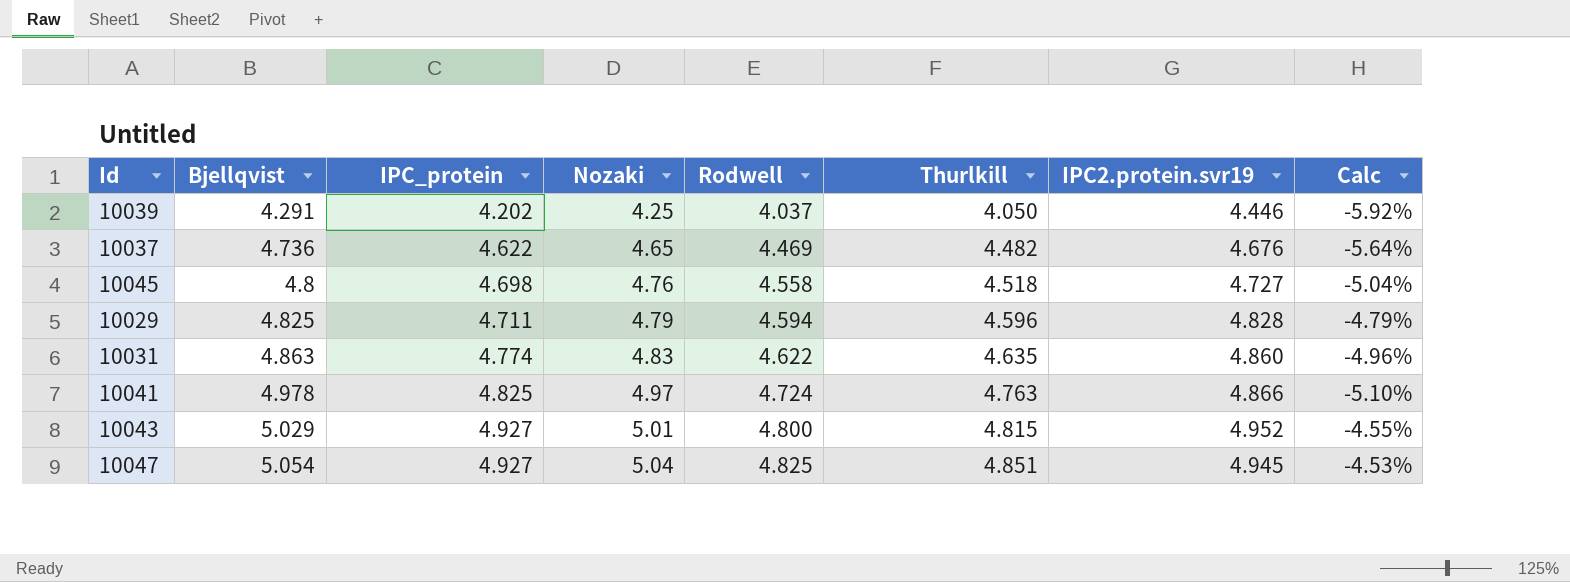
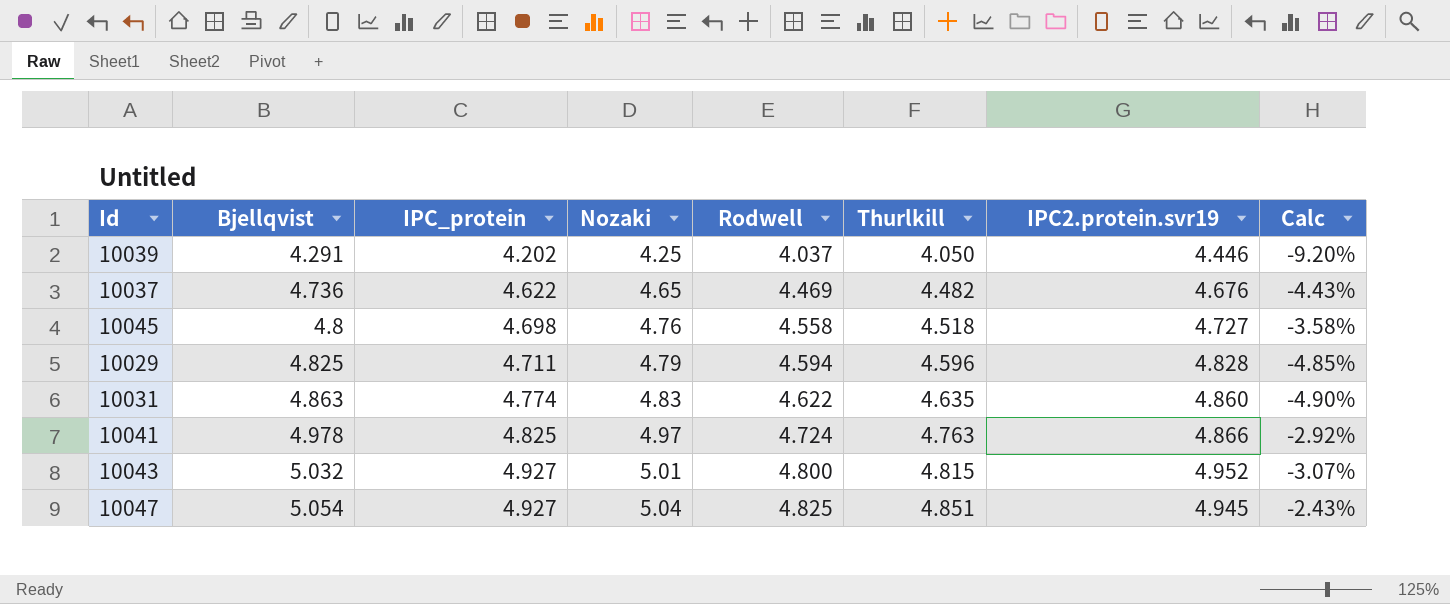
column Calc | formula: ([Rodwell] - [Bjellqvist]) / [Bjellqvist] -> ([Rodwell] - [IPC2.protein.svr19]) / [IPC2.protein.svr19]
10043 | Bjellqvist: 5.029 -> 5.032

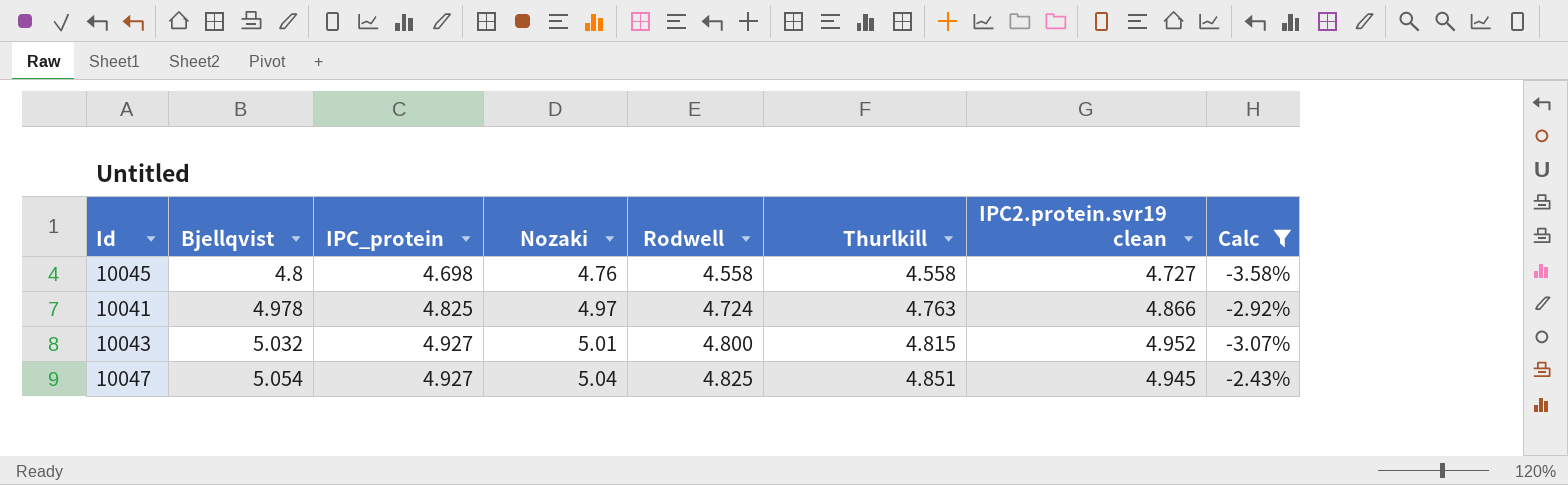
filter: none -> Calc >= -3.58%
column name: IPC2.protein.svr19 -> IPC2.protein.svr19 clean
10045 | Thurlkill: 4.518 -> 4.558

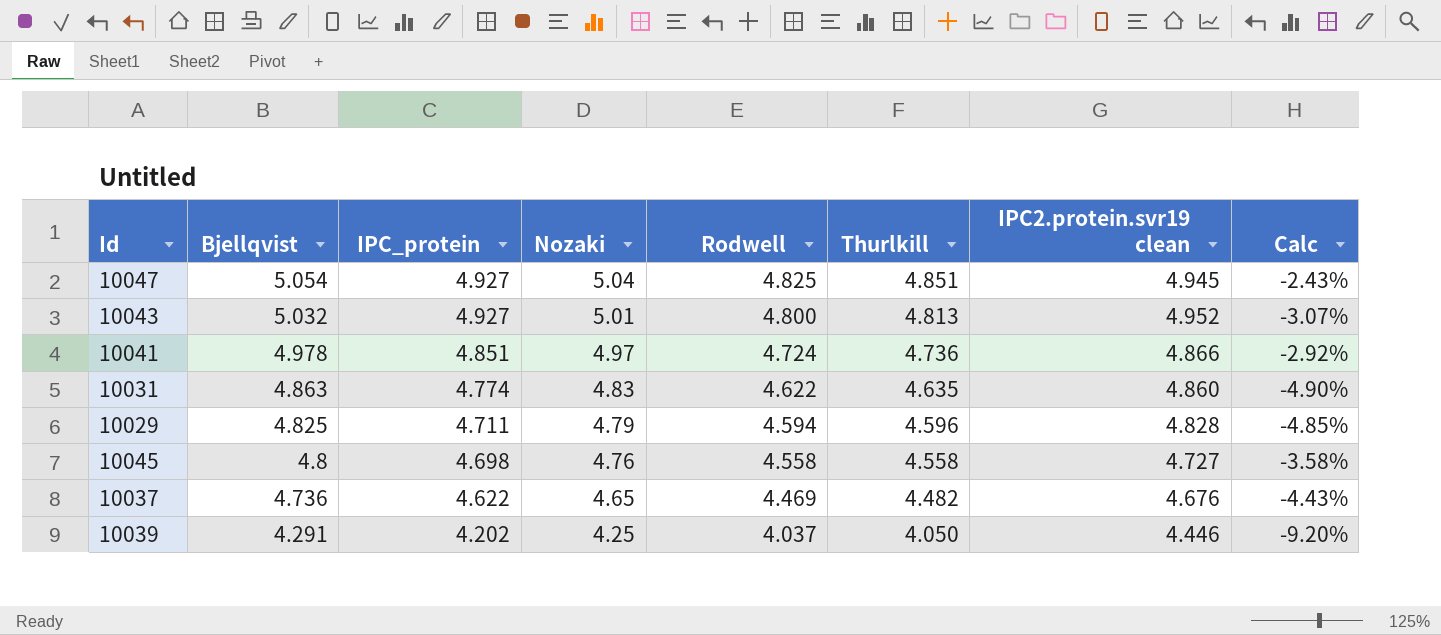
filter: Calc >= -3.58% -> none
row order: Bjellqvist ascending -> Bjellqvist descending
10043 | Thurlkill: 4.815 -> 4.813
10041 | IPC_protein: 4.825 -> 4.851
10041 | Thurlkill: 4.763 -> 4.736

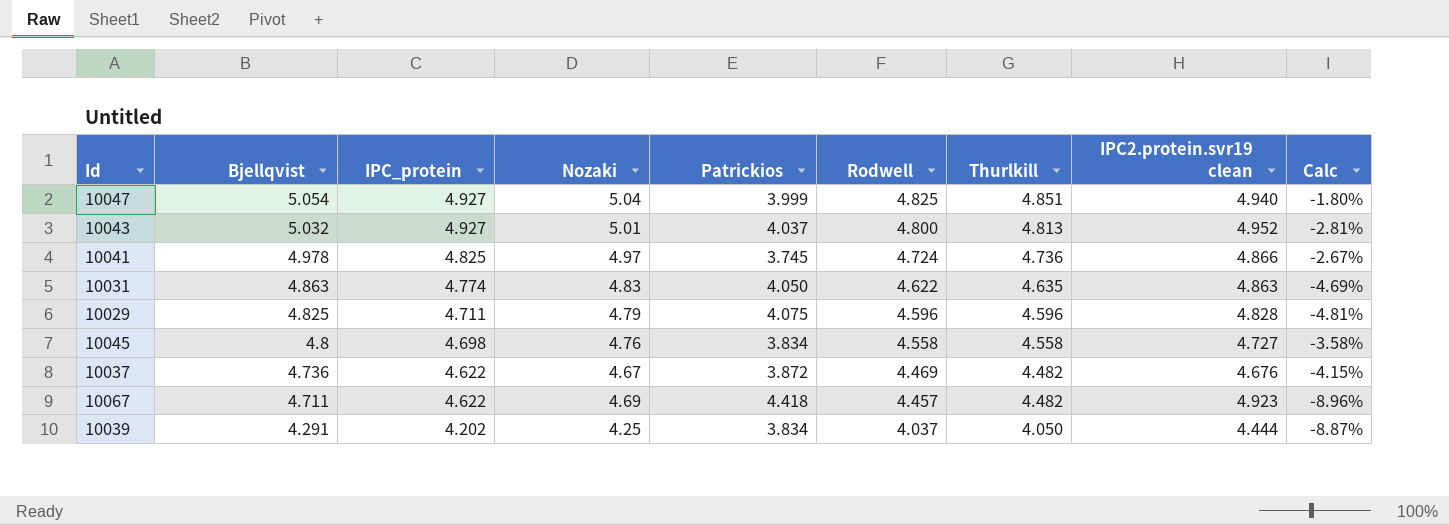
column Patrickios | position: none -> 5
column Calc | formula: ([Rodwell] - [IPC2.protein.svr19 clean]) / [IPC2.protein.svr19 clean] -> ([Thurlkill] - [IPC2.protein.svr19 clean]) / [IPC2.protein.svr19 clean]
10047 | IPC2.protein.svr19 clean: 4.945 -> 4.940
10041 | IPC_protein: 4.851 -> 4.825
10031 | IPC2.protein.svr19 clean: 4.860 -> 4.863
10029 | Rodwell: 4.594 -> 4.596
10037 | Nozaki: 4.65 -> 4.67
row 10067: none -> 4.711 | 4.622 | 4.69 | 4.418 | 4.457 | 4.482 | 4.923 | -8.96%
10039 | IPC2.protein.svr19 clean: 4.446 -> 4.444

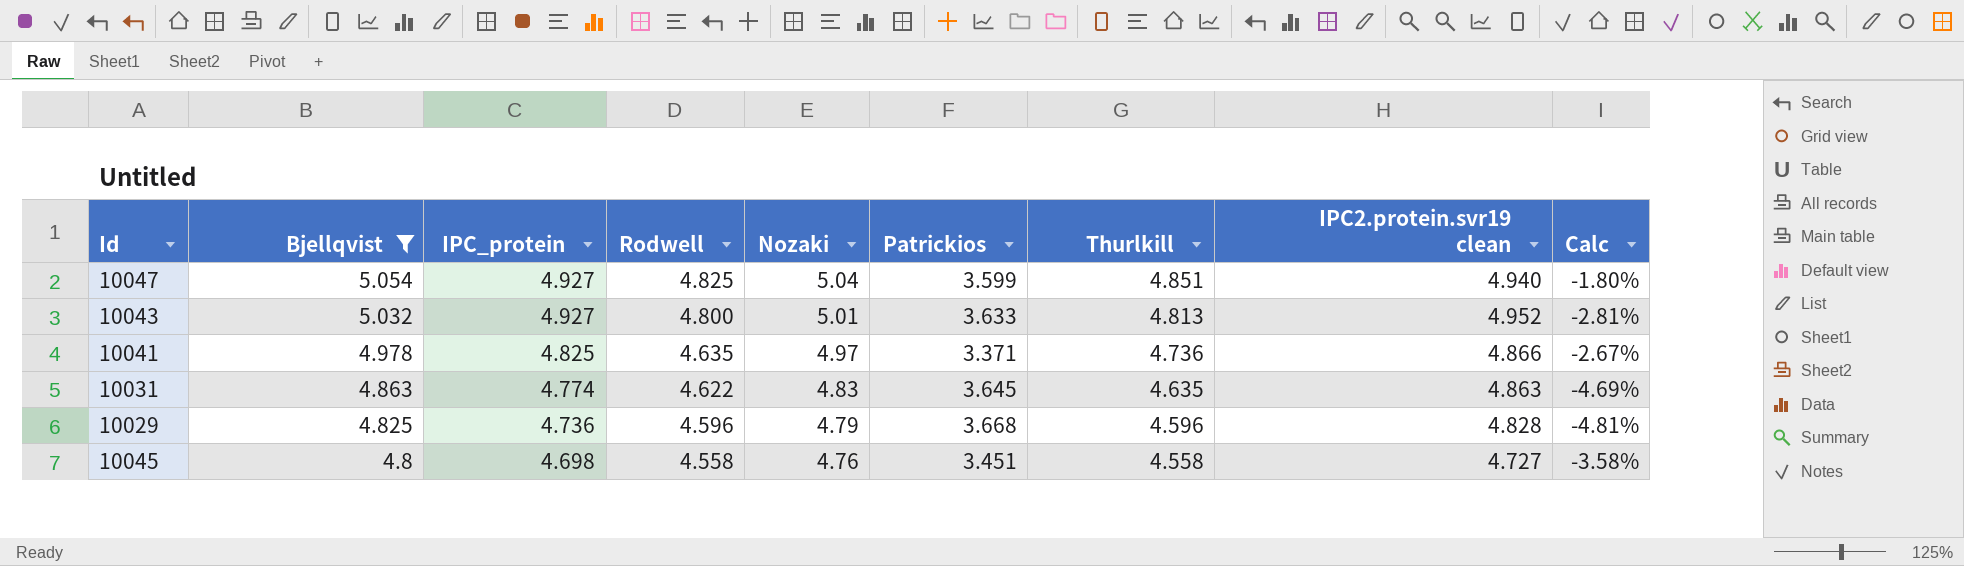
filter: none -> Bjellqvist >= 4.8
column Rodwell | position: 6 -> 4
10047 | Patrickios: 3.999 -> 3.599
10043 | Patrickios: 4.037 -> 3.633
10041 | Rodwell: 4.724 -> 4.635
10041 | Patrickios: 3.745 -> 3.371
10031 | Patrickios: 4.050 -> 3.645
10029 | IPC_protein: 4.711 -> 4.736
10029 | Patrickios: 4.075 -> 3.668
10045 | Patrickios: 3.834 -> 3.451

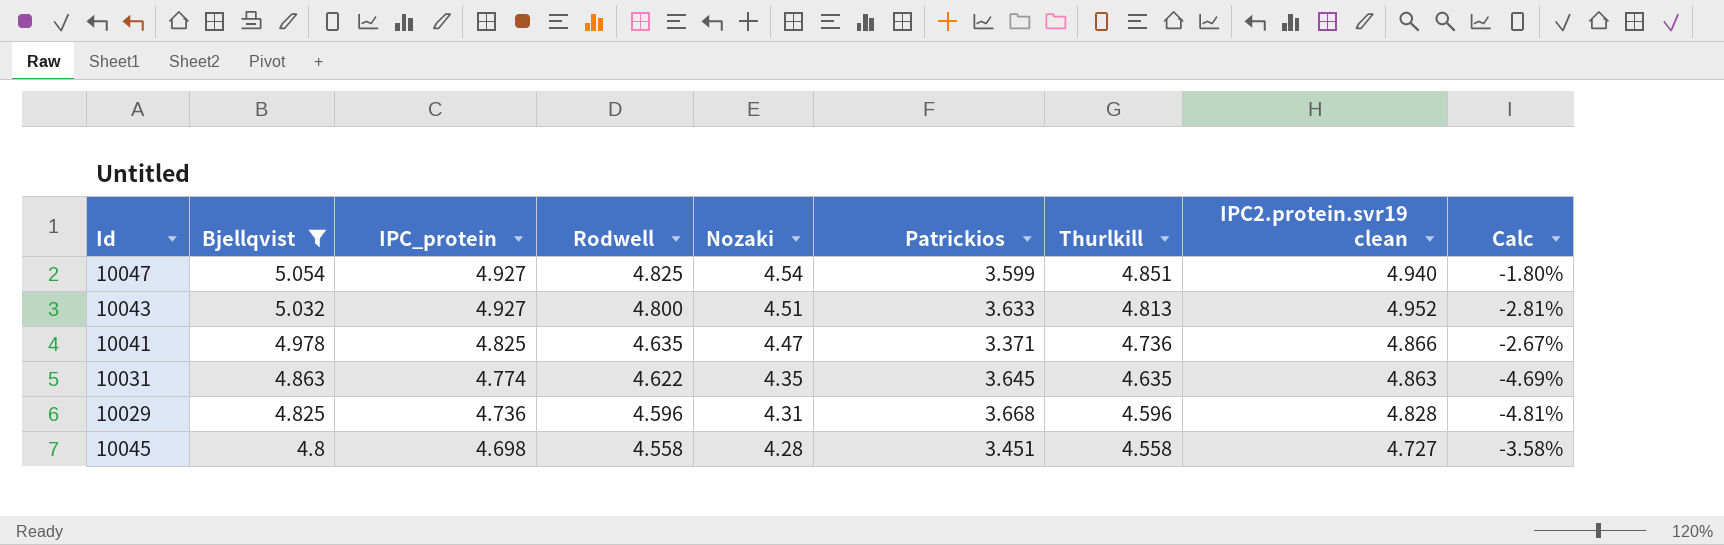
10047 | Nozaki: 5.04 -> 4.54
10043 | Nozaki: 5.01 -> 4.51
10041 | Nozaki: 4.97 -> 4.47
10031 | Nozaki: 4.83 -> 4.35
10029 | Nozaki: 4.79 -> 4.31
10045 | Nozaki: 4.76 -> 4.28

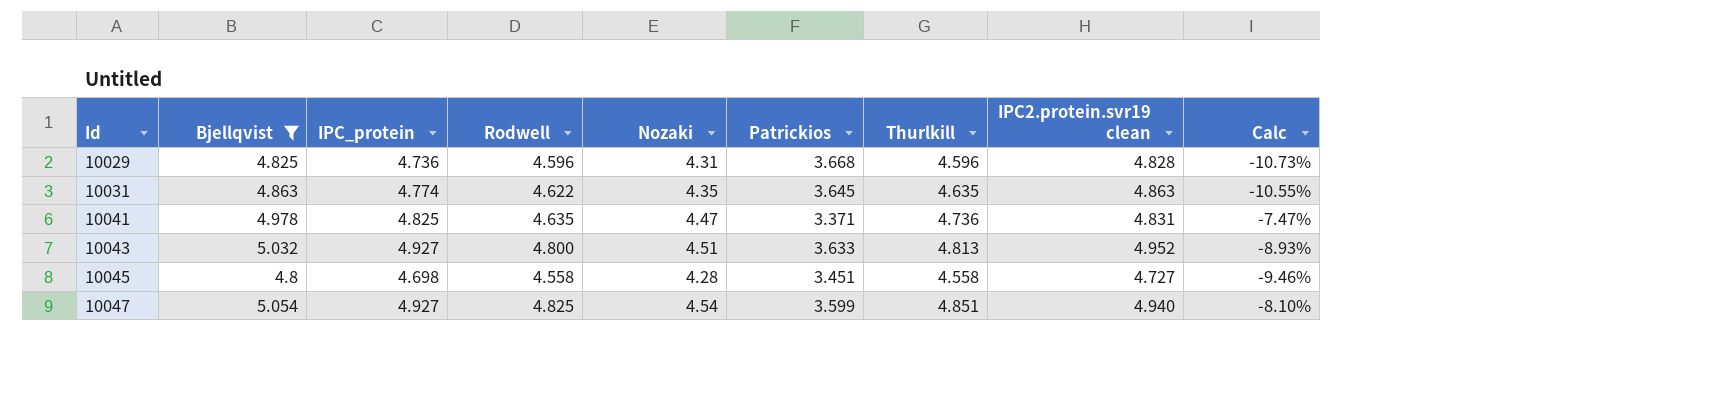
row order: Bjellqvist descending -> Id ascending
column Calc | formula: ([Thurlkill] - [IPC2.protein.svr19 clean]) / [IPC2.protein.svr19 clean] -> ([Nozaki] - [IPC2.protein.svr19 clean]) / [IPC2.protein.svr19 clean]
10041 | IPC2.protein.svr19 clean: 4.866 -> 4.831

